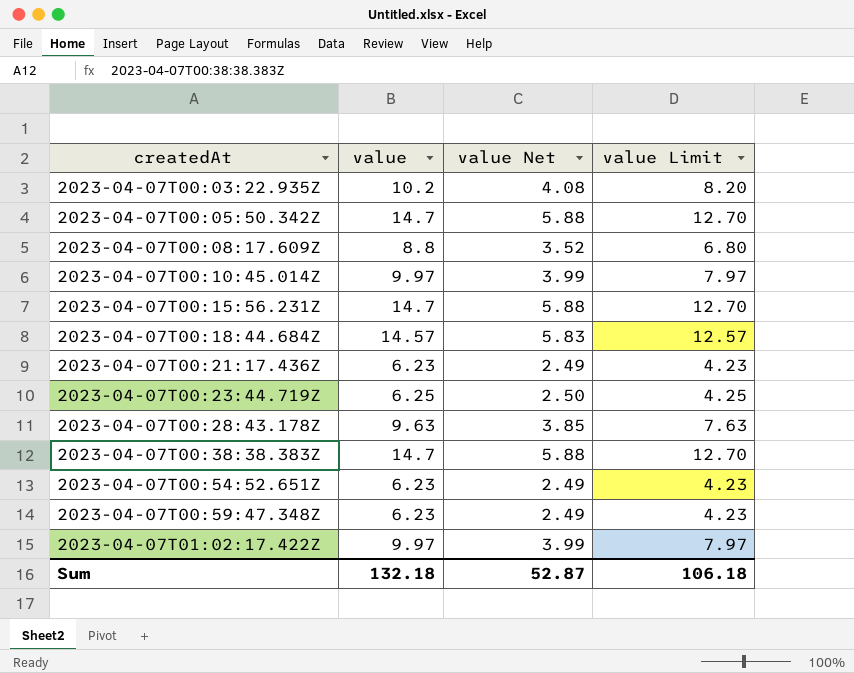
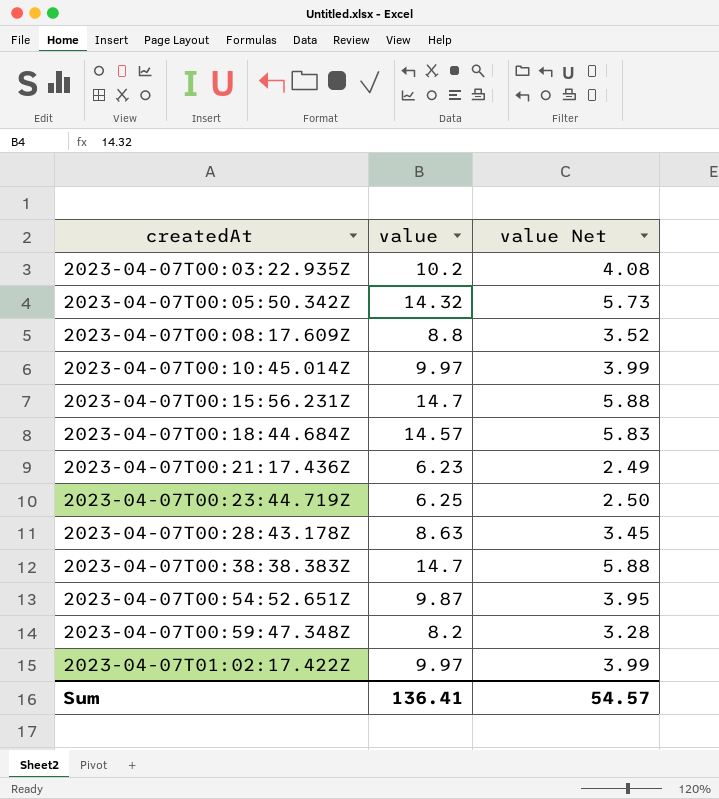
column value Limit | formula: [value] - 2 -> none
2023-04-07T00:05:50.342Z | value: 14.7 -> 14.32
2023-04-07T00:05:50.342Z | value Net: 5.88 -> 5.73
2023-04-07T00:28:43.178Z | value: 9.63 -> 8.63
2023-04-07T00:28:43.178Z | value Net: 3.85 -> 3.45
2023-04-07T00:54:52.651Z | value: 6.23 -> 9.87
2023-04-07T00:54:52.651Z | value Net: 2.49 -> 3.95
2023-04-07T00:59:47.348Z | value: 6.23 -> 8.2
2023-04-07T00:59:47.348Z | value Net: 2.49 -> 3.28
Sum | value: 132.18 -> 136.41
Sum | value Net: 52.87 -> 54.57

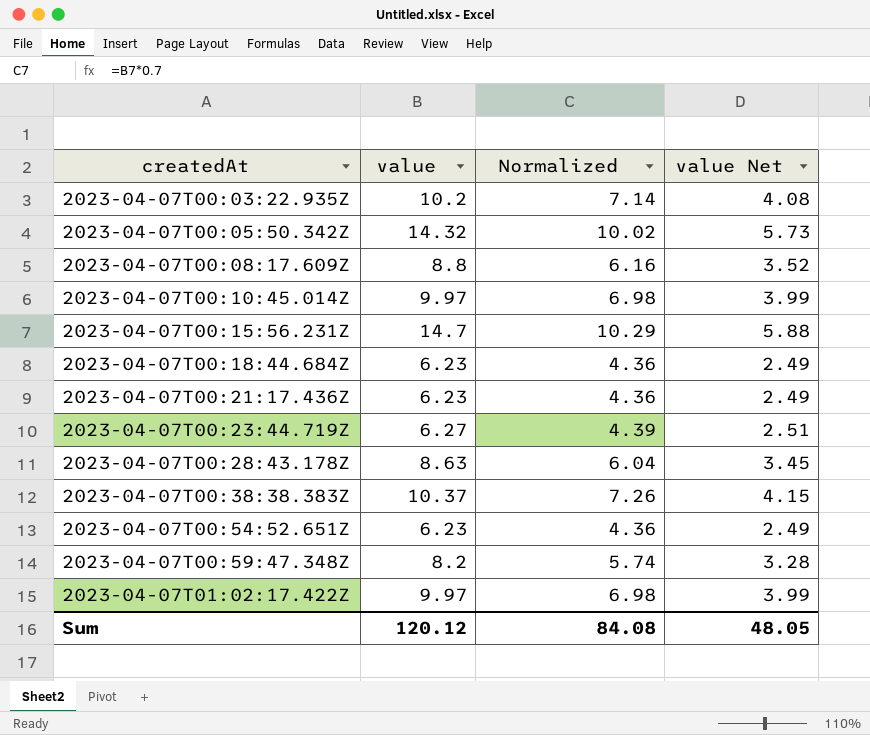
column Normalized | formula: none -> [value] * 0.7
2023-04-07T00:18:44.684Z | value: 14.57 -> 6.23
2023-04-07T00:18:44.684Z | value Net: 5.83 -> 2.49
2023-04-07T00:23:44.719Z | value: 6.25 -> 6.27
2023-04-07T00:23:44.719Z | value Net: 2.50 -> 2.51
2023-04-07T00:38:38.383Z | value: 14.7 -> 10.37
2023-04-07T00:38:38.383Z | value Net: 5.88 -> 4.15
2023-04-07T00:54:52.651Z | value: 9.87 -> 6.23
2023-04-07T00:54:52.651Z | value Net: 3.95 -> 2.49
Sum | value: 136.41 -> 120.12
Sum | value Net: 54.57 -> 48.05

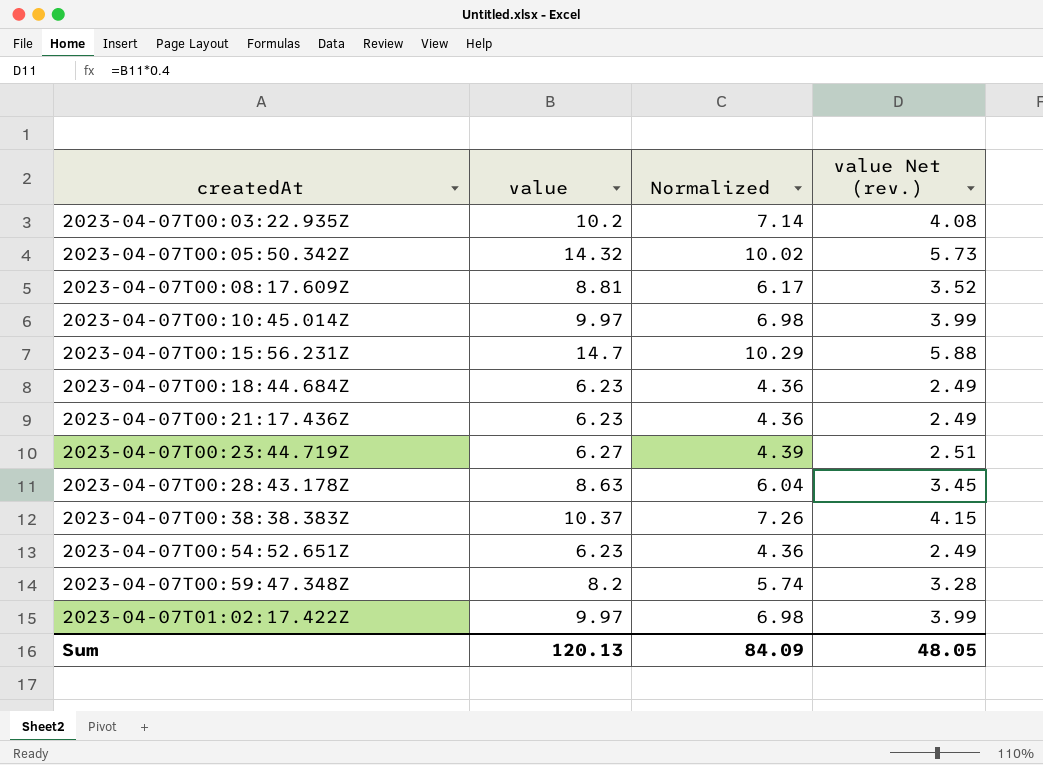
column name: value Net -> value Net (rev.)
2023-04-07T00:08:17.609Z | value: 8.8 -> 8.81
2023-04-07T00:08:17.609Z | Normalized: 6.16 -> 6.17
Sum | value: 120.12 -> 120.13
Sum | Normalized: 84.08 -> 84.09

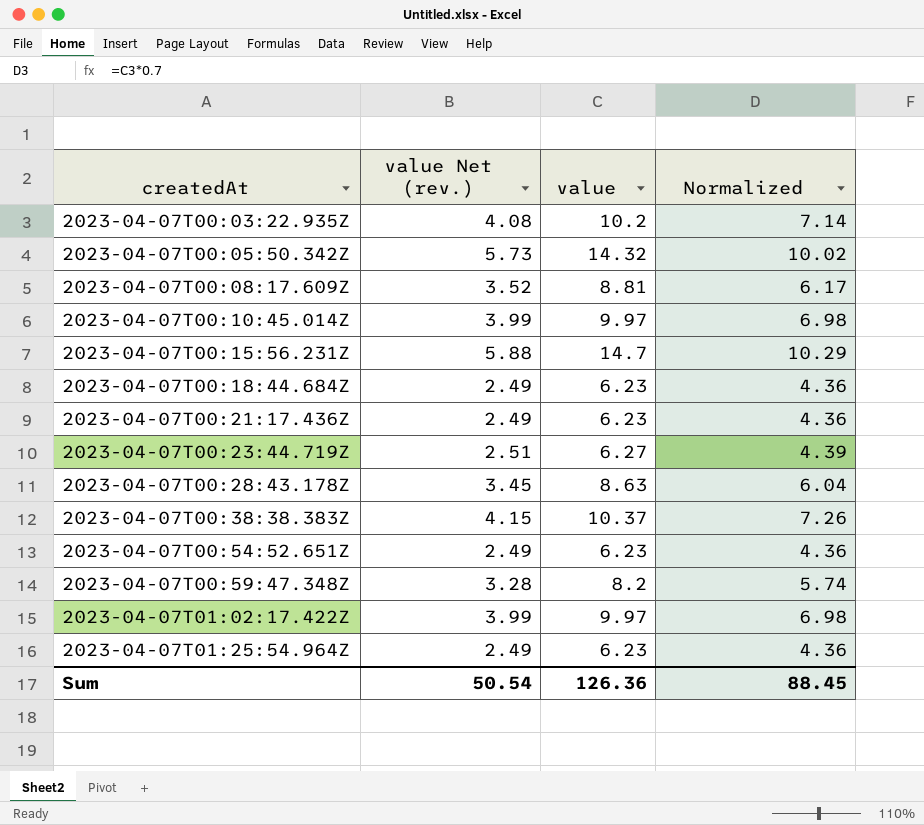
column value Net (rev.) | position: 4 -> 2
row 2023-04-07T01:25:54.964Z: none -> 2.49 | 6.23 | 4.36
Sum | value Net (rev.): 48.05 -> 50.54
Sum | value: 120.13 -> 126.36
Sum | Normalized: 84.09 -> 88.45

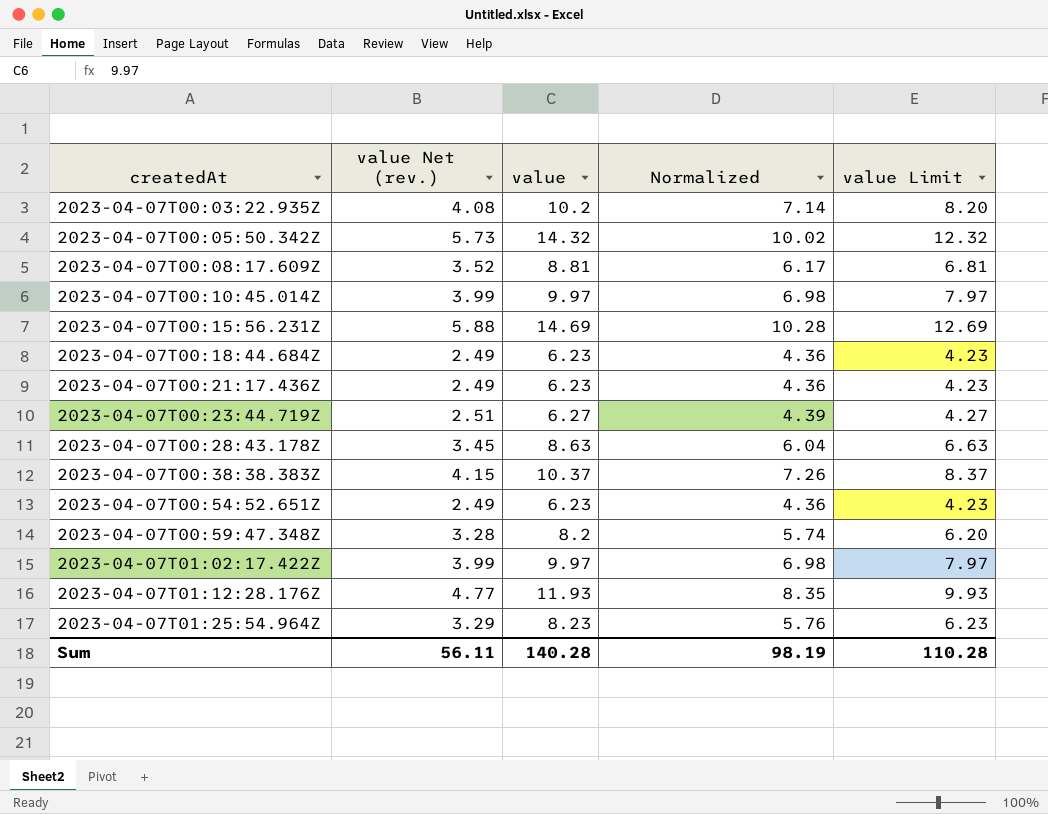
column value Limit | formula: none -> [value] - 2
2023-04-07T00:15:56.231Z | value: 14.7 -> 14.69
2023-04-07T00:15:56.231Z | Normalized: 10.29 -> 10.28
row 2023-04-07T01:12:28.176Z: none -> 4.77 | 11.93 | 8.35 | 9.93
2023-04-07T01:25:54.964Z | value Net (rev.): 2.49 -> 3.29
2023-04-07T01:25:54.964Z | value: 6.23 -> 8.23
2023-04-07T01:25:54.964Z | Normalized: 4.36 -> 5.76
Sum | value Net (rev.): 50.54 -> 56.11
Sum | value: 126.36 -> 140.28
Sum | Normalized: 88.45 -> 98.19

